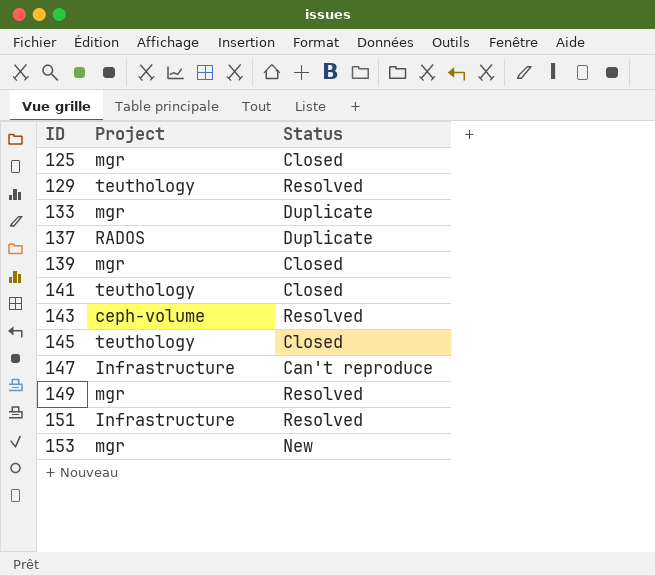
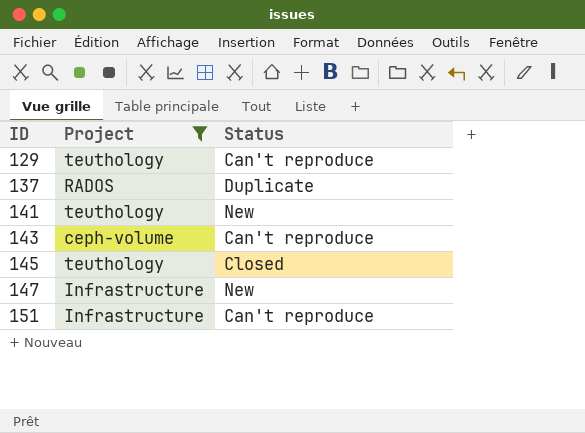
filter: none -> Project != mgr
129 | Status: Resolved -> Can't reproduce
141 | Status: Closed -> New
143 | Status: Resolved -> Can't reproduce
147 | Status: Can't reproduce -> New
151 | Status: Resolved -> Can't reproduce

